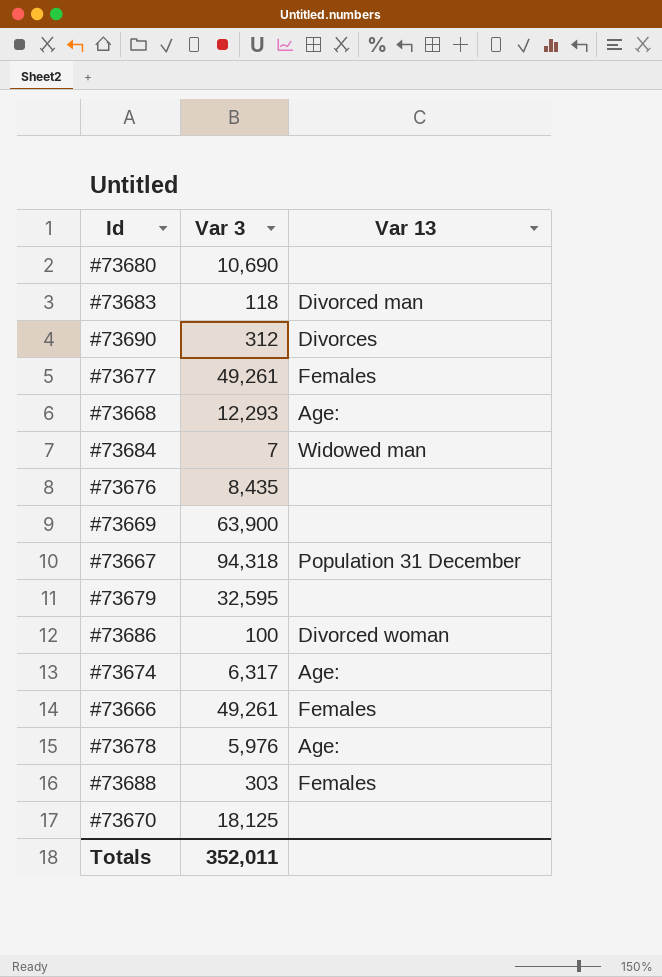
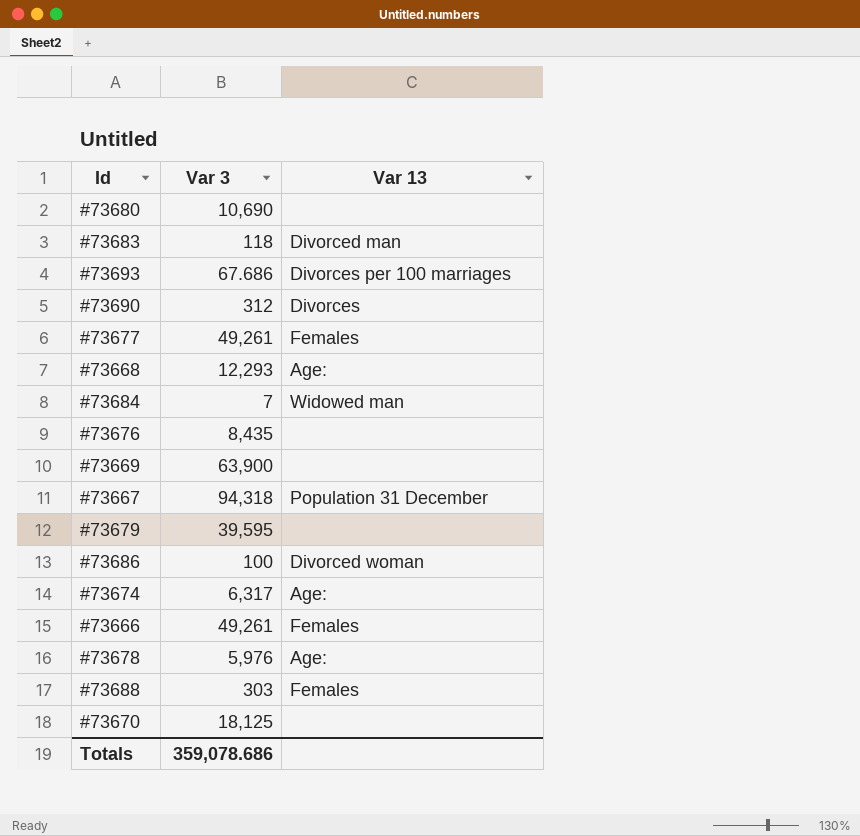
row #73693: none -> 67.686 | Divorces per 100 marriages
#73679 | Var 3: 32,595 -> 39,595
Totals | Var 3: 352,011 -> 359,078.686

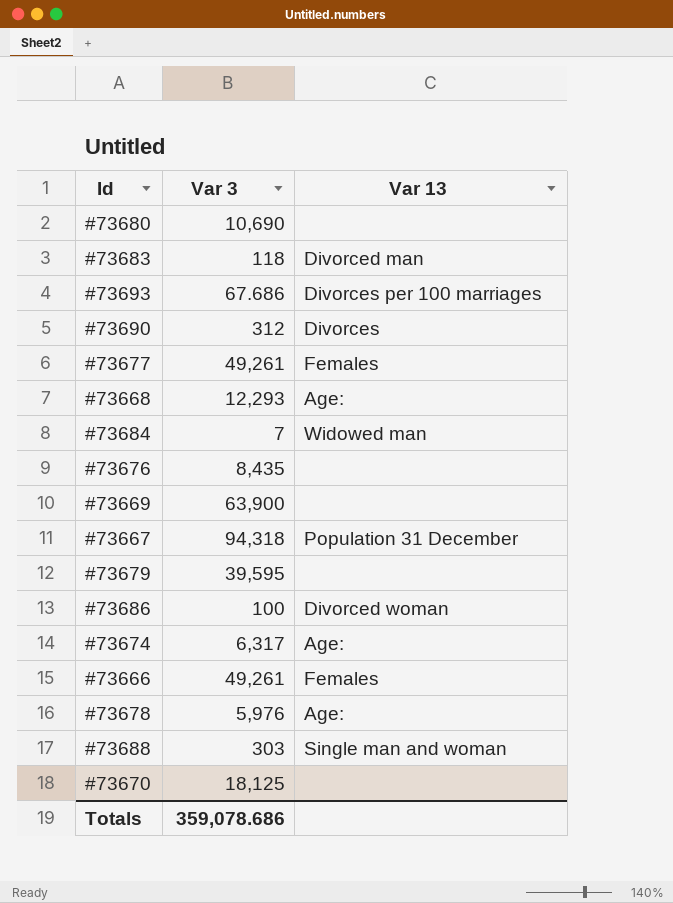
#73688 | Var 13: Females -> Single man and woman

